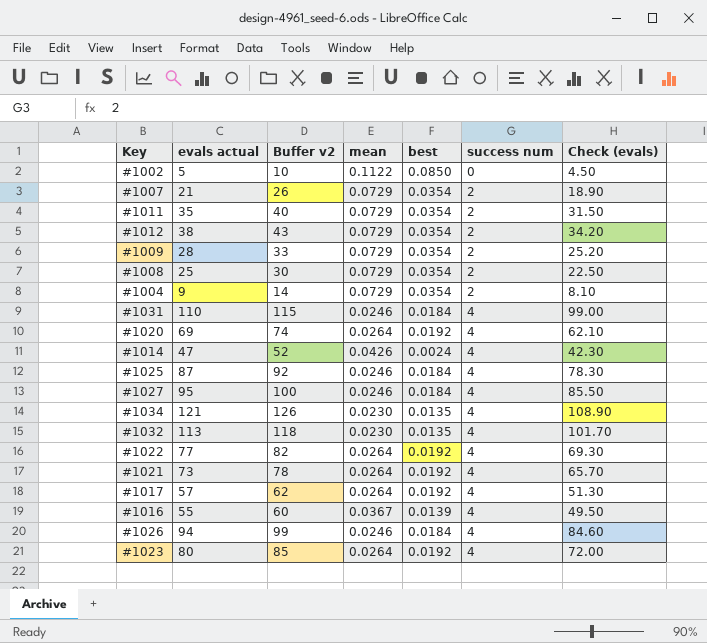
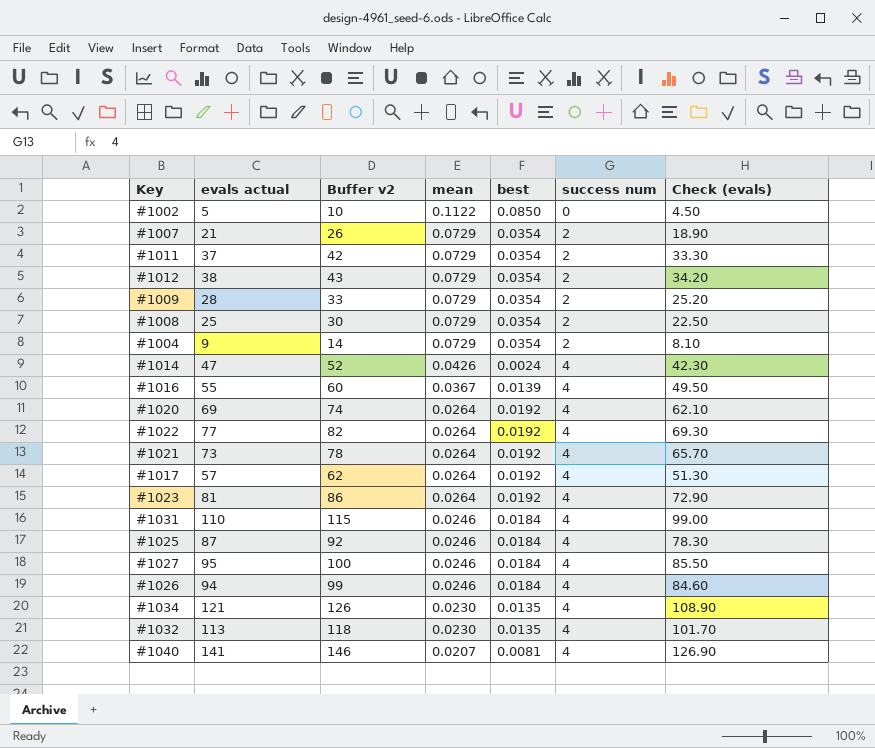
row order: success num ascending -> mean descending
#1011 | evals actual: 35 -> 37
#1011 | Buffer v2: 40 -> 42
#1011 | Check (evals): 31.50 -> 33.30
#1023 | evals actual: 80 -> 81
#1023 | Buffer v2: 85 -> 86
#1023 | Check (evals): 72.00 -> 72.90
row #1040: none -> 141 | 146 | 0.0207 | 0.0081 | 4 | 126.90

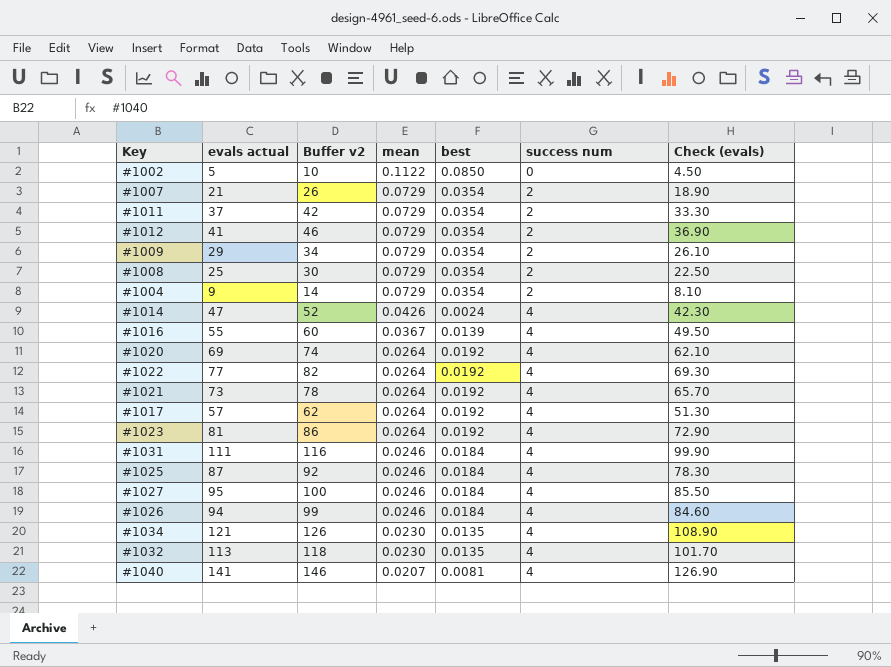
#1012 | evals actual: 38 -> 41
#1012 | Buffer v2: 43 -> 46
#1012 | Check (evals): 34.20 -> 36.90
#1009 | evals actual: 28 -> 29
#1009 | Buffer v2: 33 -> 34
#1009 | Check (evals): 25.20 -> 26.10
#1031 | evals actual: 110 -> 111
#1031 | Buffer v2: 115 -> 116
#1031 | Check (evals): 99.00 -> 99.90

